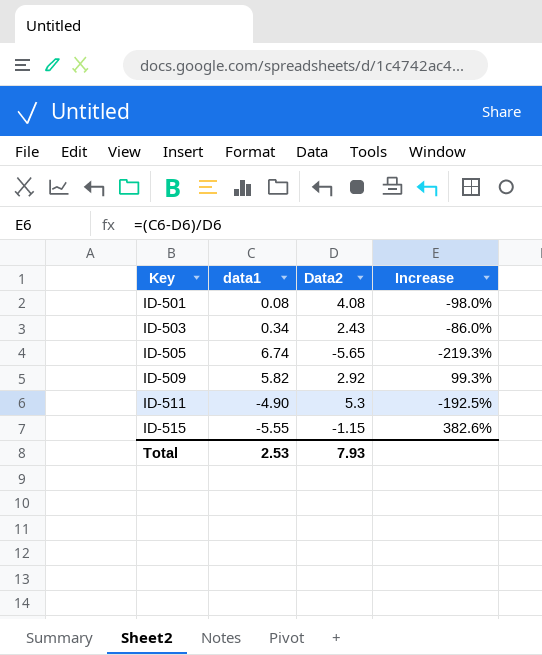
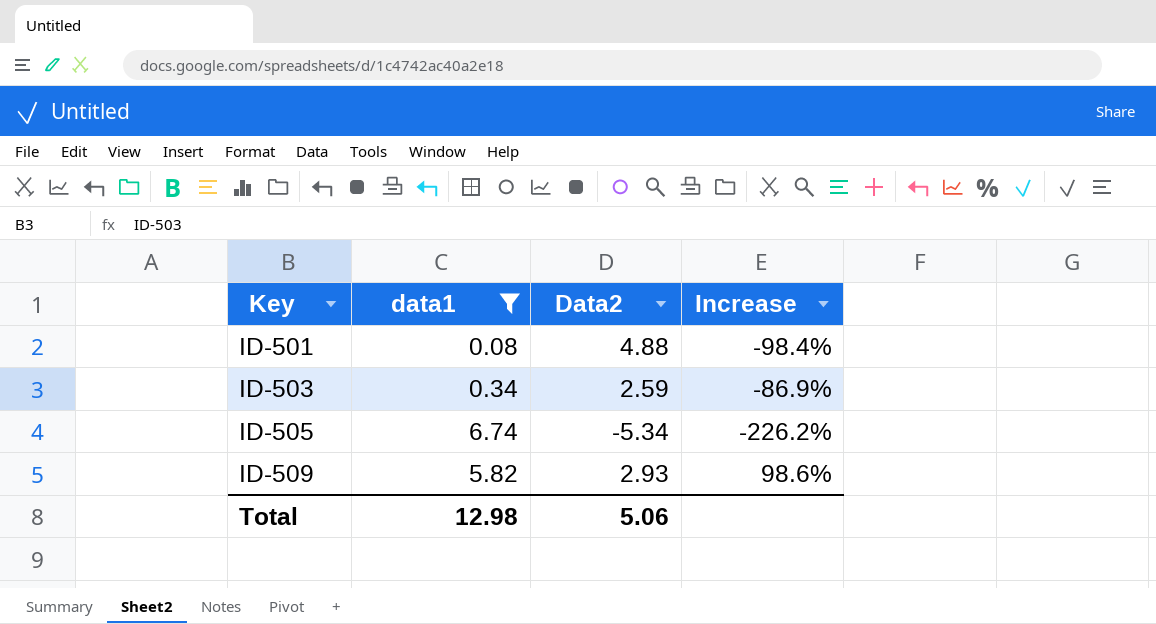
filter: none -> data1 >= 0.08
ID-501 | Data2: 4.08 -> 4.88
ID-501 | Increase: -98.0% -> -98.4%
ID-503 | Data2: 2.43 -> 2.59
ID-503 | Increase: -86.0% -> -86.9%
ID-505 | Data2: -5.65 -> -5.34
ID-505 | Increase: -219.3% -> -226.2%
ID-509 | Data2: 2.92 -> 2.93
ID-509 | Increase: 99.3% -> 98.6%
Total | data1: 2.53 -> 12.98
Total | Data2: 7.93 -> 5.06

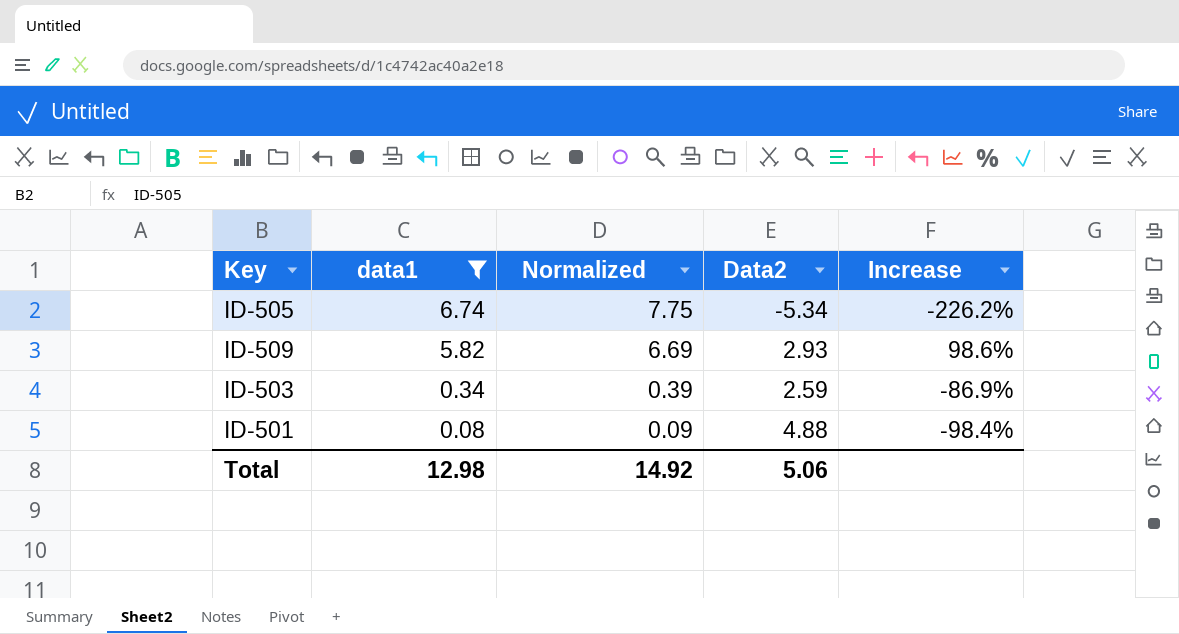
row order: Key ascending -> data1 descending
column Normalized | formula: none -> [data1] * 1.15

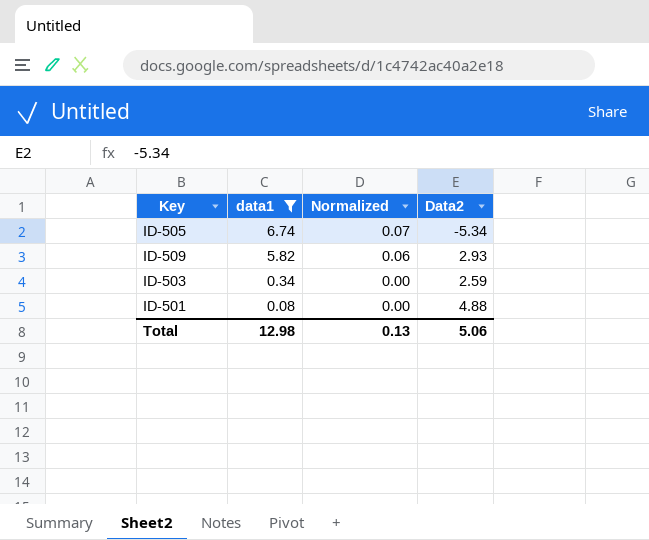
column Increase | formula: ([data1] - [Data2]) / [Data2] -> none
column Normalized | formula: [data1] * 1.15 -> [data1] * 0.01
Total | Normalized: 14.92 -> 0.13

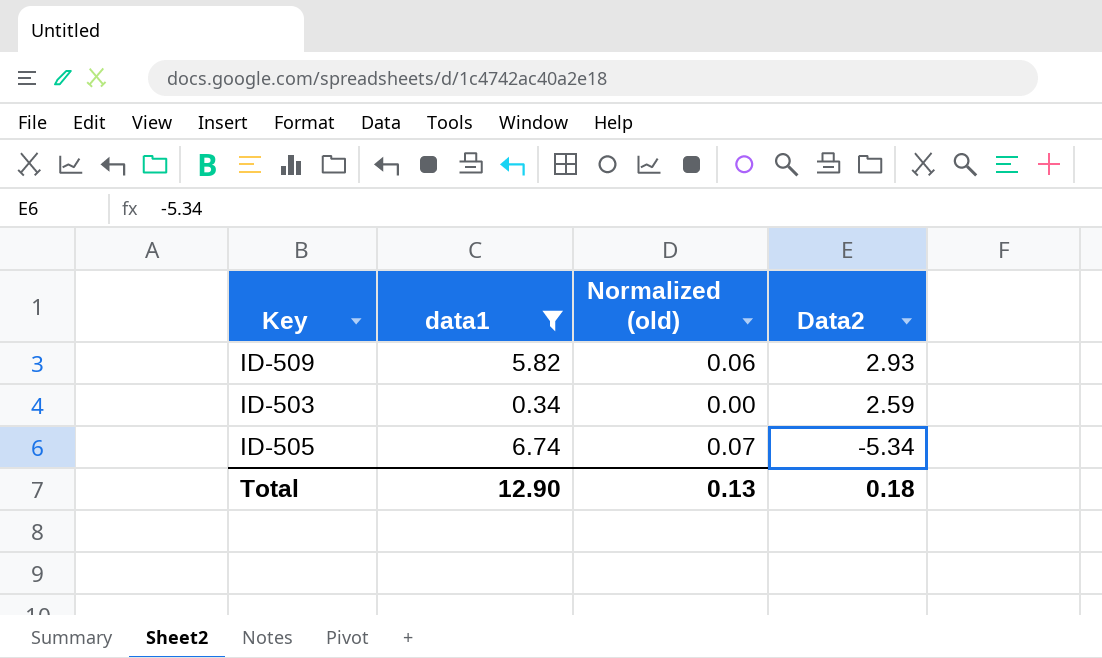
row order: data1 descending -> Data2 descending
column name: Normalized -> Normalized (old)
row ID-501: 0.08 | 0.00 | 4.88 -> none
Total | data1: 12.98 -> 12.90
Total | Data2: 5.06 -> 0.18

